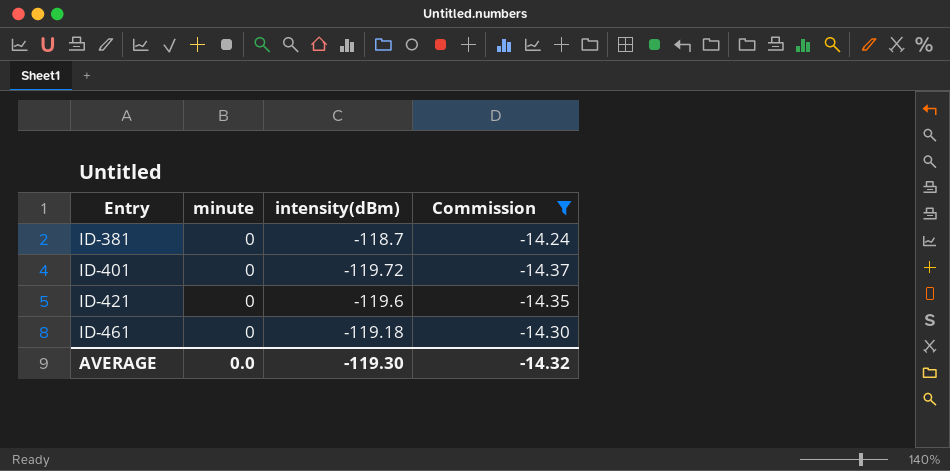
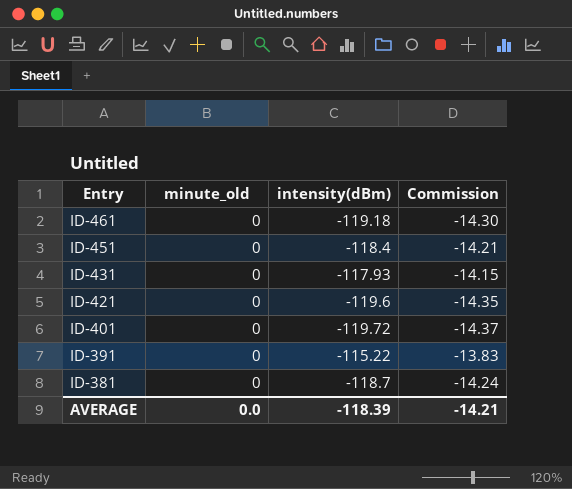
filter: Commission <= -14.24 -> none
row order: Entry ascending -> Entry descending
column name: minute -> minute_old
AVERAGE | intensity(dBm): -119.30 -> -118.39
AVERAGE | Commission: -14.32 -> -14.21

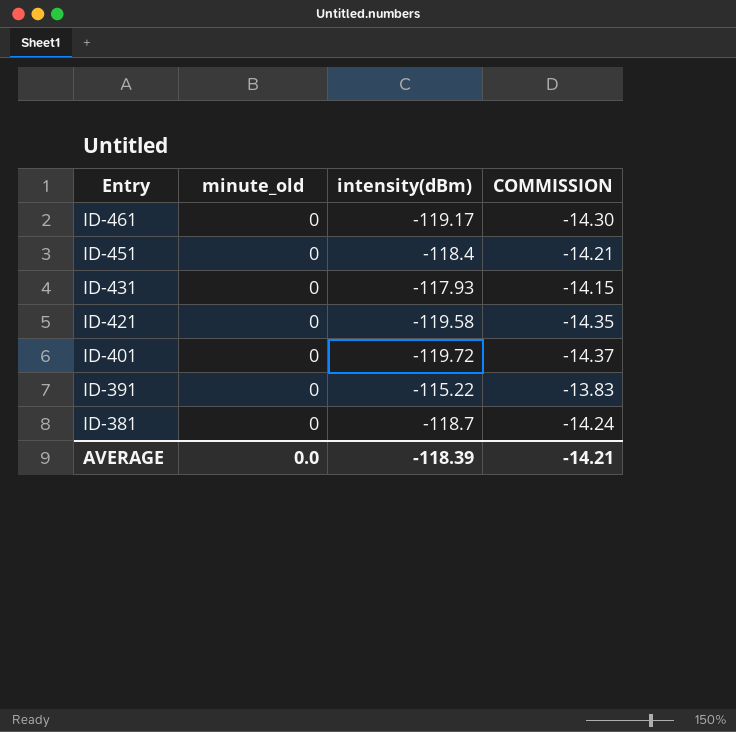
column name: Commission -> COMMISSION
ID-461 | intensity(dBm): -119.18 -> -119.17
ID-421 | intensity(dBm): -119.6 -> -119.58

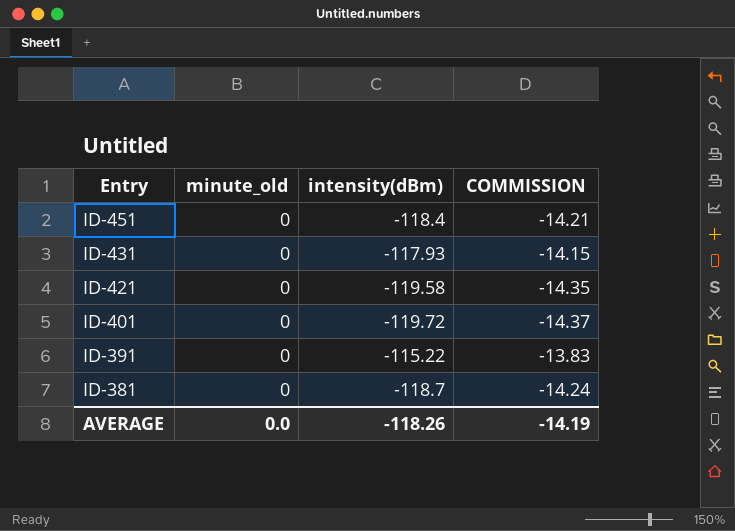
row ID-461: 0 | -119.17 | -14.30 -> none
AVERAGE | intensity(dBm): -118.39 -> -118.26
AVERAGE | COMMISSION: -14.21 -> -14.19

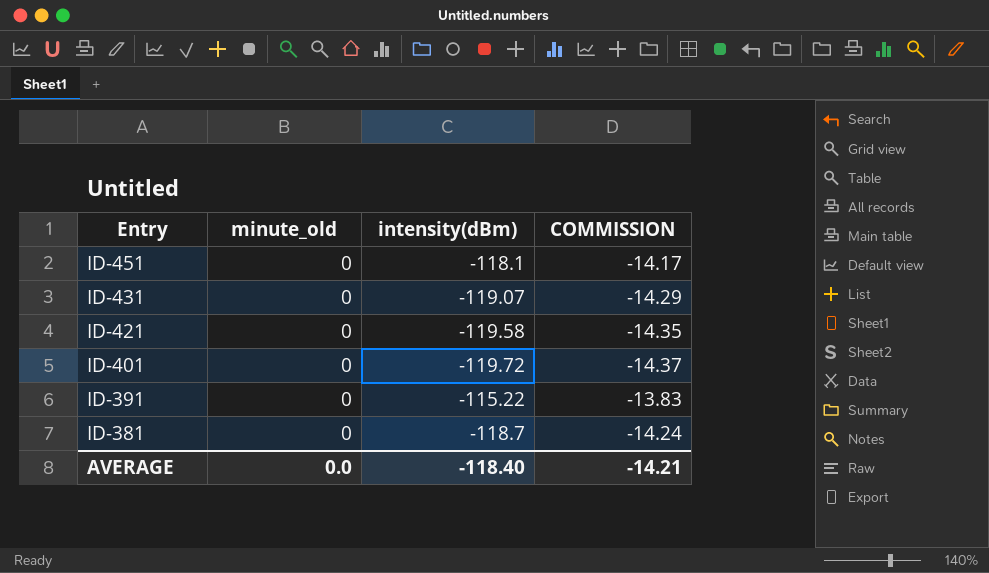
ID-451 | intensity(dBm): -118.4 -> -118.1
ID-451 | COMMISSION: -14.21 -> -14.17
ID-431 | intensity(dBm): -117.93 -> -119.07
ID-431 | COMMISSION: -14.15 -> -14.29
AVERAGE | intensity(dBm): -118.26 -> -118.40
AVERAGE | COMMISSION: -14.19 -> -14.21

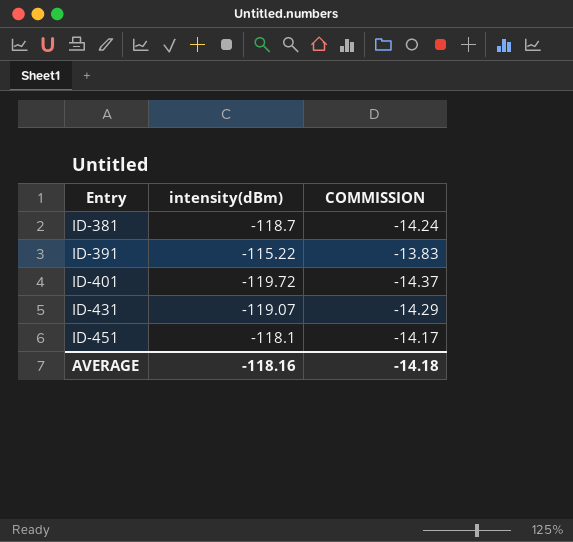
row order: Entry descending -> Entry ascending
column minute_old | position: 2 -> none
row ID-421: 0 | -119.58 | -14.35 -> none
AVERAGE | intensity(dBm): -118.40 -> -118.16
AVERAGE | COMMISSION: -14.21 -> -14.18

